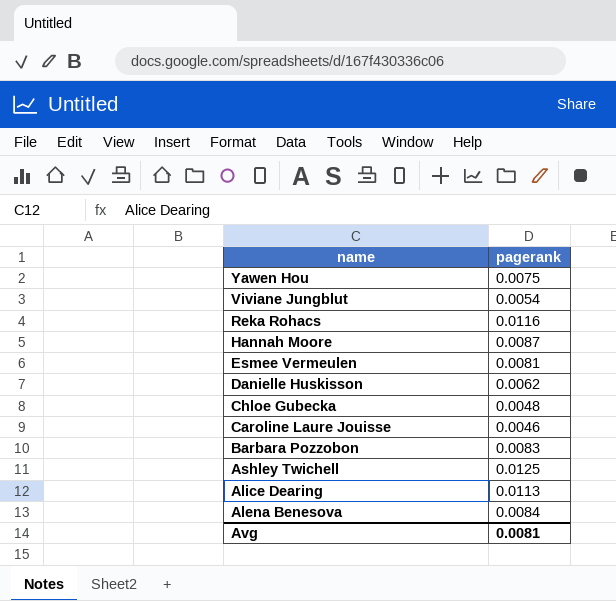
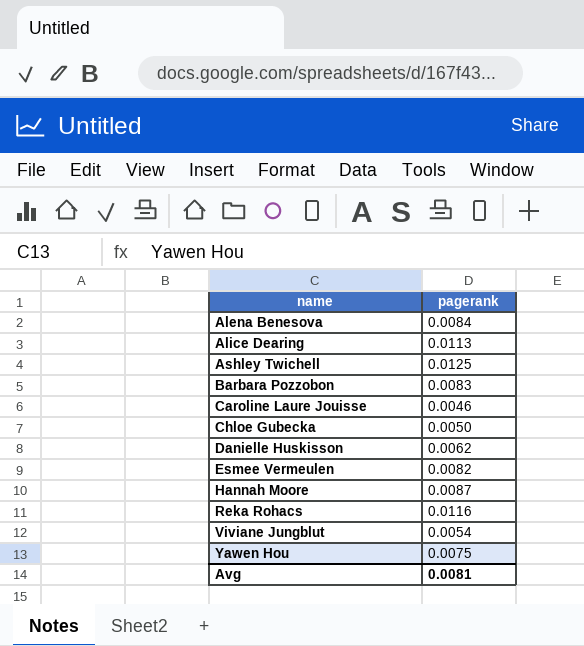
row order: name descending -> name ascending
Chloe Gubecka | pagerank: 0.0048 -> 0.0050
Esmee Vermeulen | pagerank: 0.0081 -> 0.0082

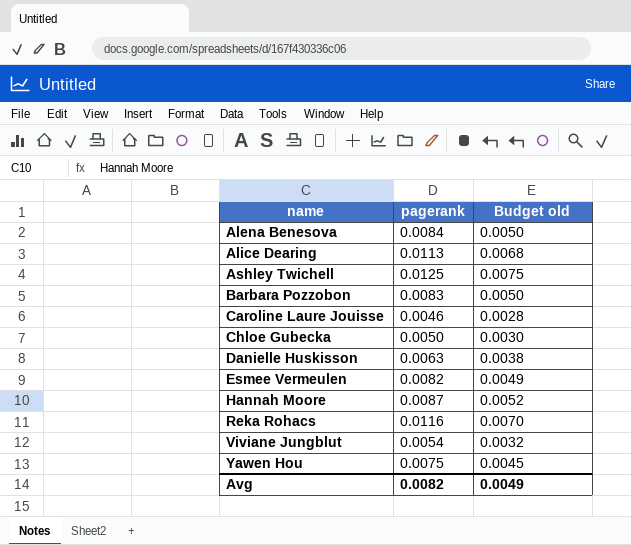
column Budget old | formula: none -> [pagerank] * 0.6
Danielle Huskisson | pagerank: 0.0062 -> 0.0063
Avg | pagerank: 0.0081 -> 0.0082

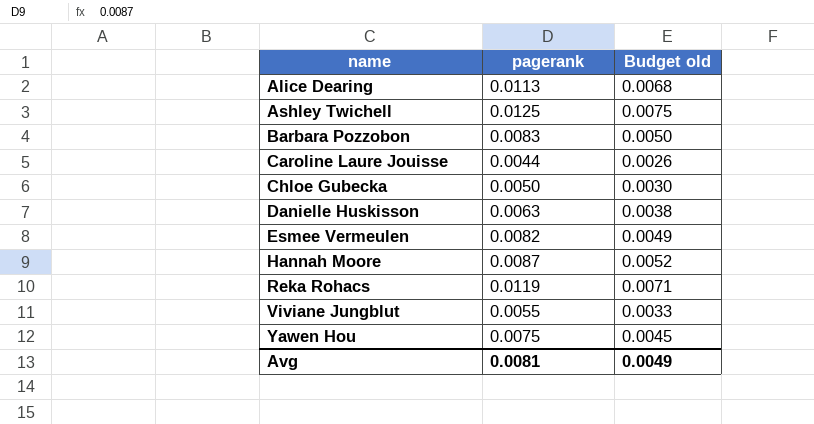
row Alena Benesova: 0.0084 | 0.0050 -> none
Caroline Laure Jouisse | pagerank: 0.0046 -> 0.0044
Caroline Laure Jouisse | Budget old: 0.0028 -> 0.0026
Reka Rohacs | pagerank: 0.0116 -> 0.0119
Reka Rohacs | Budget old: 0.0070 -> 0.0071
Viviane Jungblut | pagerank: 0.0054 -> 0.0055
Viviane Jungblut | Budget old: 0.0032 -> 0.0033
Avg | pagerank: 0.0082 -> 0.0081

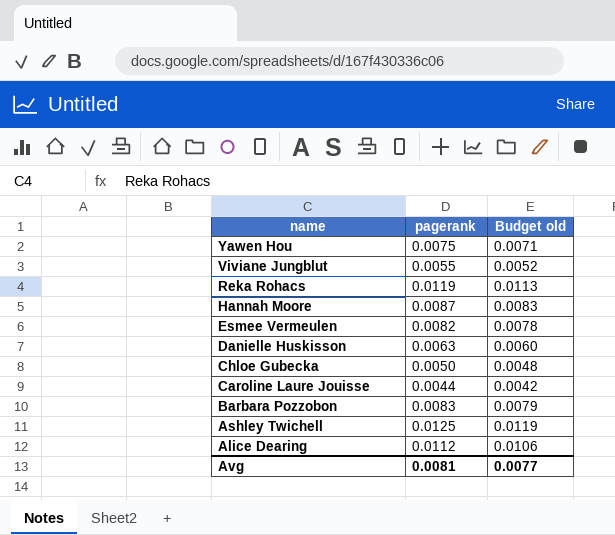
row order: name ascending -> name descending
column Budget old | formula: [pagerank] * 0.6 -> [pagerank] * 0.95
Alice Dearing | pagerank: 0.0113 -> 0.0112
Avg | Budget old: 0.0049 -> 0.0077

